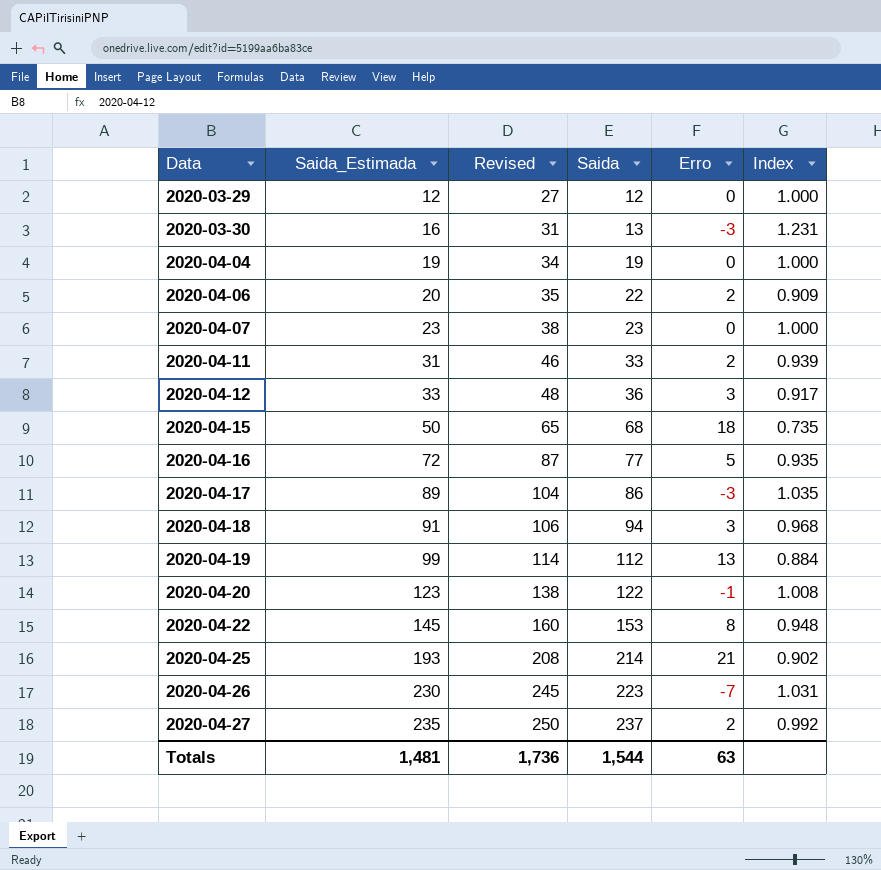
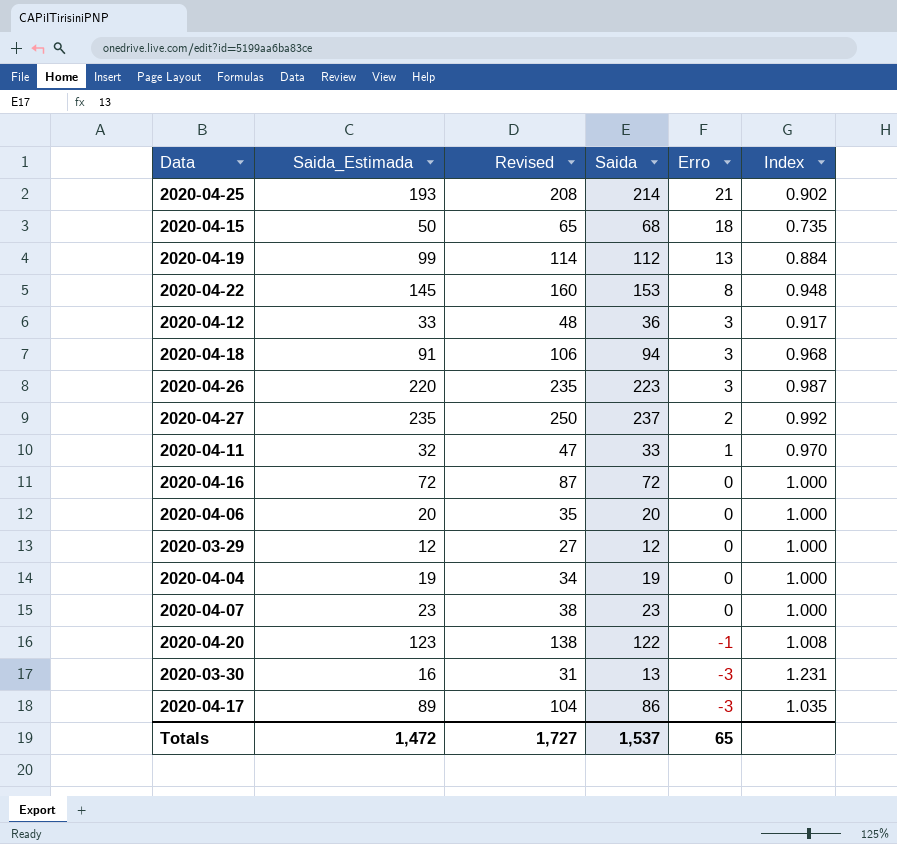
row order: Data ascending -> Erro descending
2020-04-26 | Saida_Estimada: 230 -> 220
2020-04-26 | Revised: 245 -> 235
2020-04-26 | Erro: -7 -> 3
2020-04-26 | Index: 1.031 -> 0.987
2020-04-11 | Saida_Estimada: 31 -> 32
2020-04-11 | Revised: 46 -> 47
2020-04-11 | Erro: 2 -> 1
2020-04-11 | Index: 0.939 -> 0.970
2020-04-16 | Saida: 77 -> 72
2020-04-16 | Erro: 5 -> 0
2020-04-16 | Index: 0.935 -> 1.000
2020-04-06 | Saida: 22 -> 20
2020-04-06 | Erro: 2 -> 0
2020-04-06 | Index: 0.909 -> 1.000
Totals | Saida_Estimada: 1,481 -> 1,472
Totals | Revised: 1,736 -> 1,727
Totals | Saida: 1,544 -> 1,537
Totals | Erro: 63 -> 65

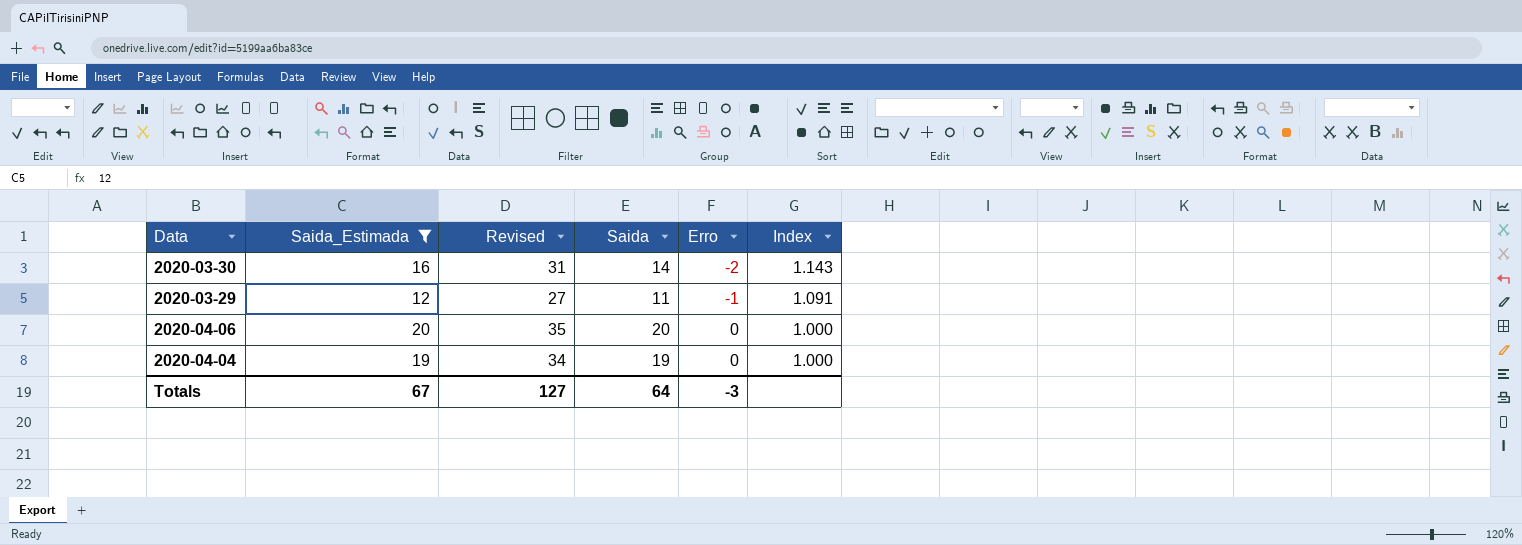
filter: none -> Saida_Estimada <= 20
row order: Erro descending -> Erro ascending
2020-03-30 | Saida: 13 -> 14
2020-03-30 | Erro: -3 -> -2
2020-03-30 | Index: 1.231 -> 1.143
2020-03-29 | Saida: 12 -> 11
2020-03-29 | Erro: 0 -> -1
2020-03-29 | Index: 1.000 -> 1.091
Totals | Saida_Estimada: 1,472 -> 67
Totals | Revised: 1,727 -> 127
Totals | Saida: 1,537 -> 64
Totals | Erro: 65 -> -3

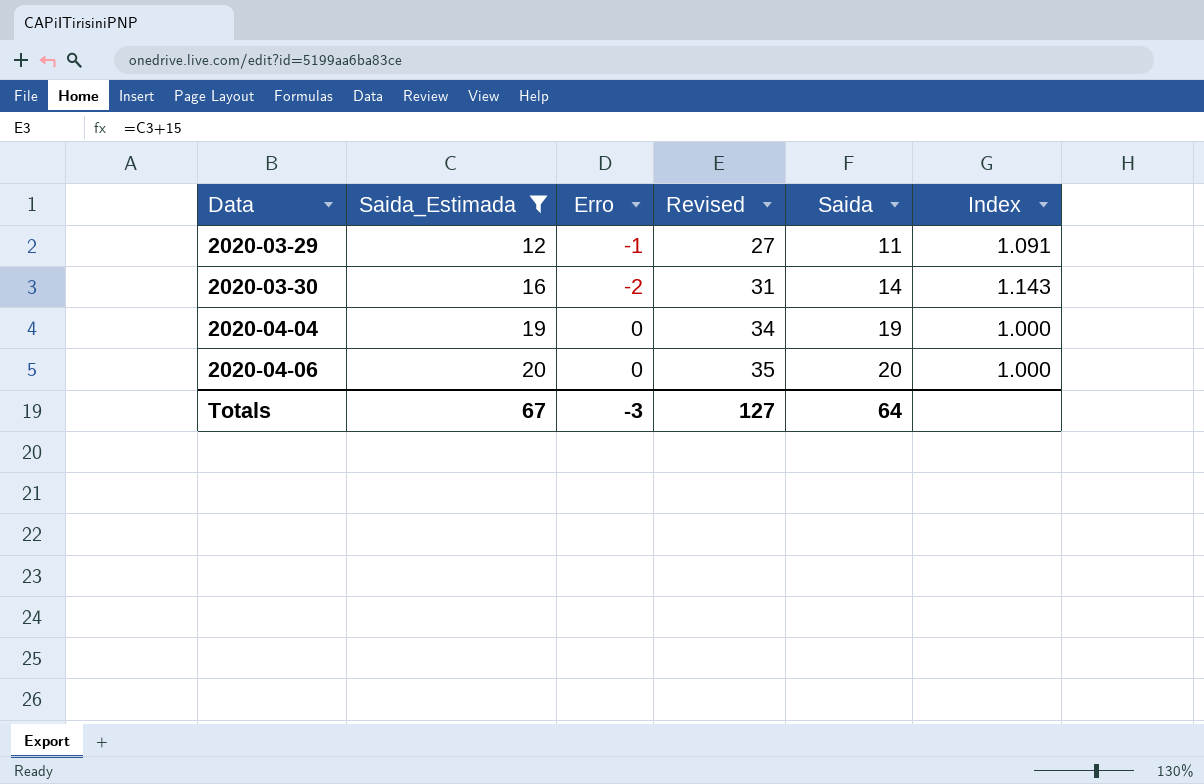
row order: Erro ascending -> Data ascending
column Erro | position: 5 -> 3

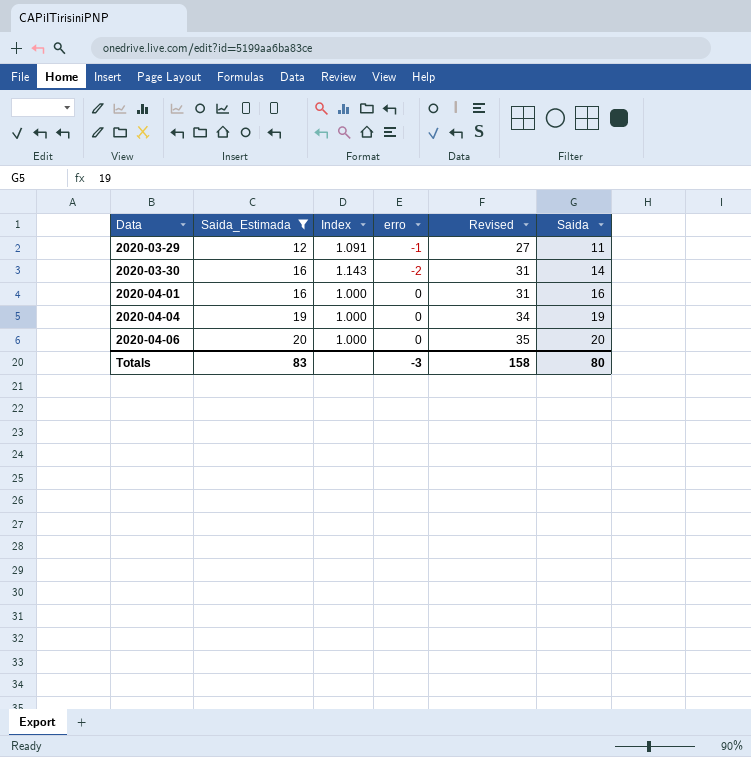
column Index | position: 6 -> 3
column name: Erro -> erro
row 2020-04-01: none -> 16 | 1.000 | 0 | 31 | 16
Totals | Saida_Estimada: 67 -> 83
Totals | Revised: 127 -> 158
Totals | Saida: 64 -> 80

